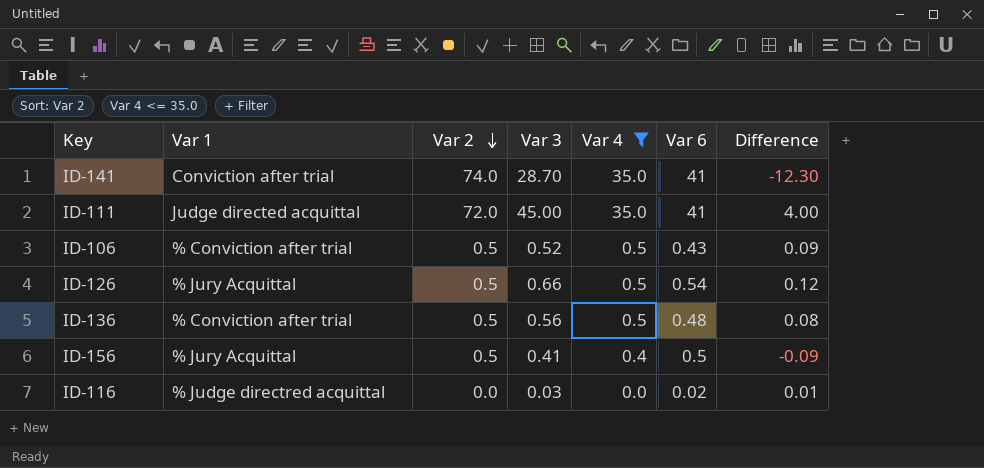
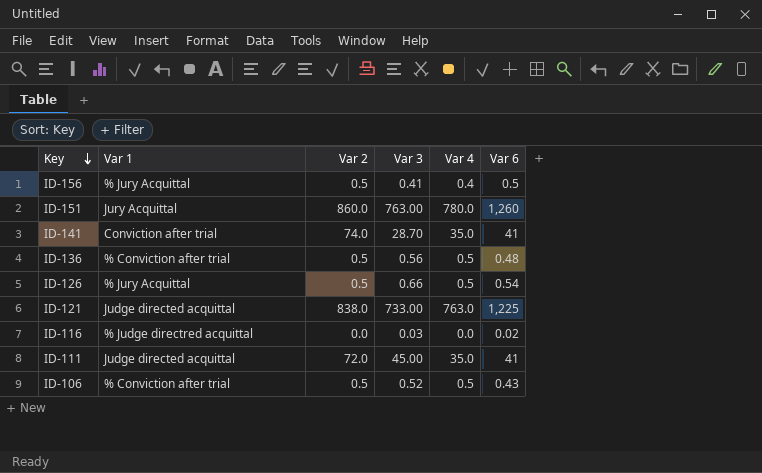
filter: Var 4 <= 35.0 -> none
row order: Var 2 descending -> Key descending
column Difference | formula: [Var 3] - [Var 6] -> none

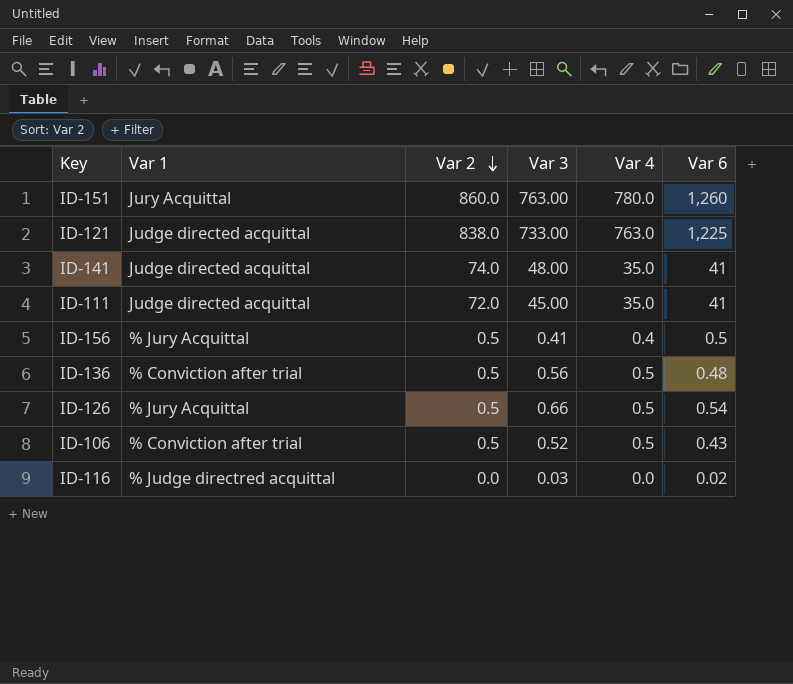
row order: Key descending -> Var 2 descending
ID-141 | Var 1: Conviction after trial -> Judge directed acquittal
ID-141 | Var 3: 28.70 -> 48.00

